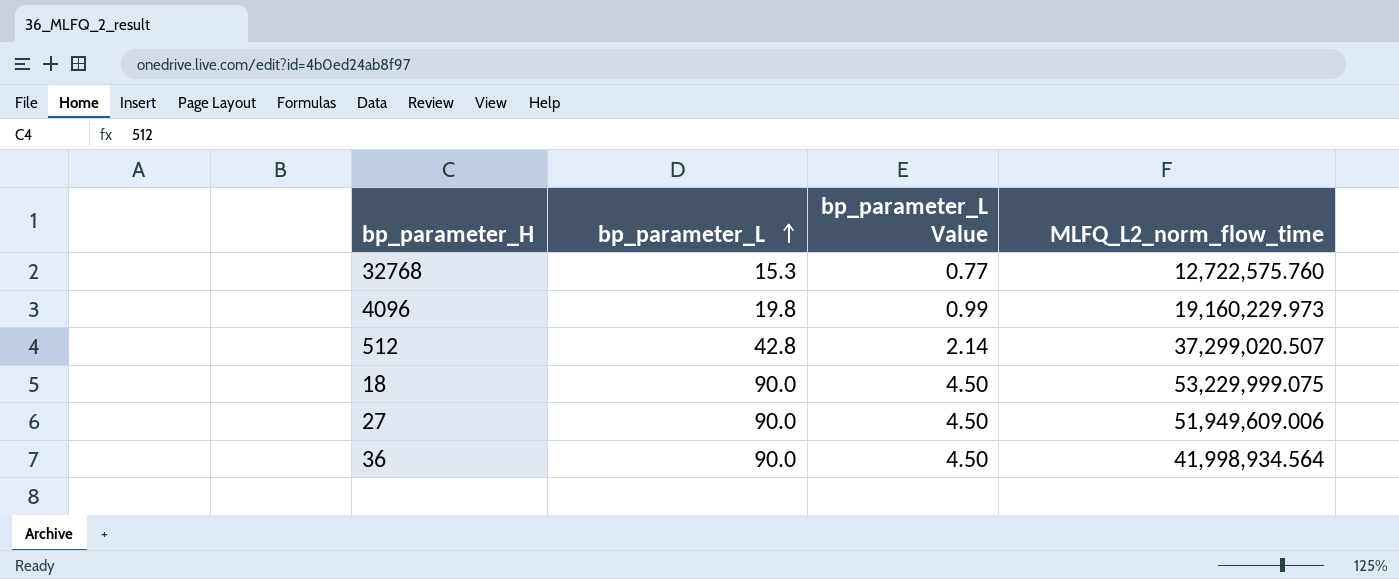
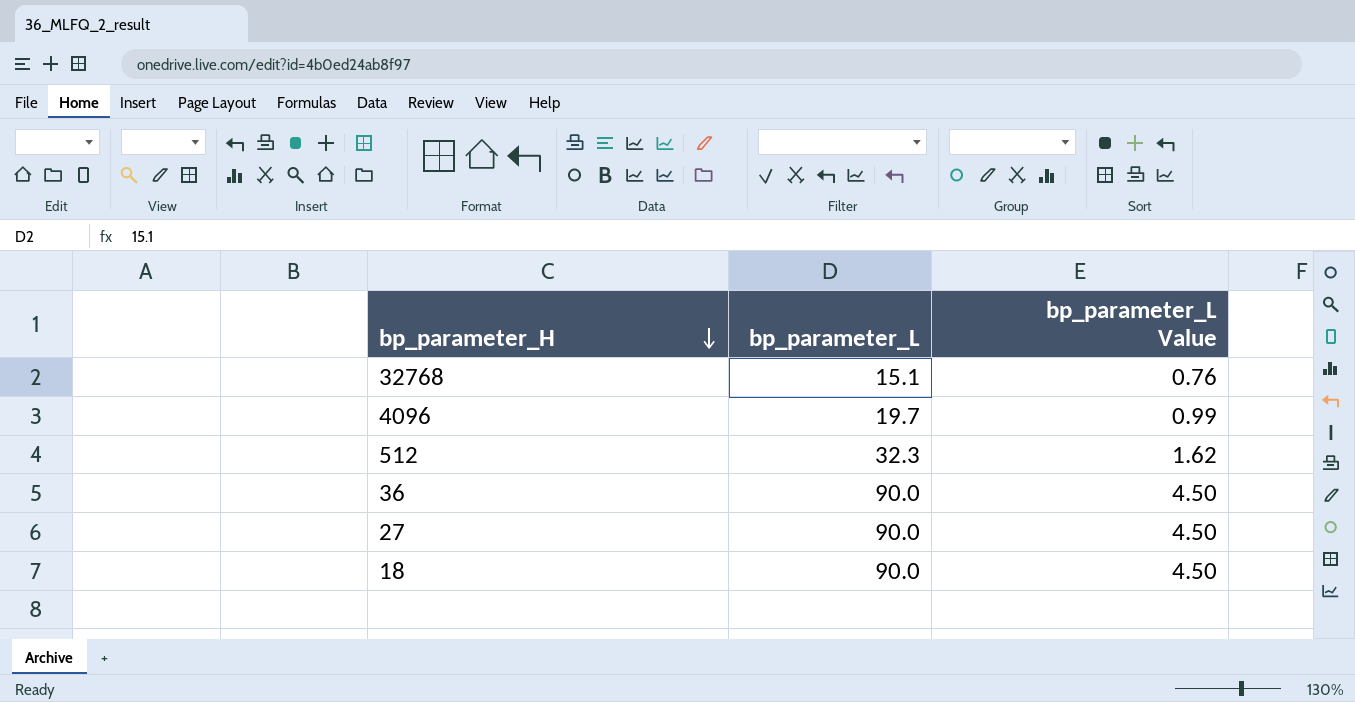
row order: bp_parameter_L ascending -> bp_parameter_H descending
column MLFQ_L2_norm_flow_time | position: 4 -> none
32768 | bp_parameter_L: 15.3 -> 15.1
32768 | bp_parameter_L Value: 0.77 -> 0.76
4096 | bp_parameter_L: 19.8 -> 19.7
512 | bp_parameter_L: 42.8 -> 32.3
512 | bp_parameter_L Value: 2.14 -> 1.62

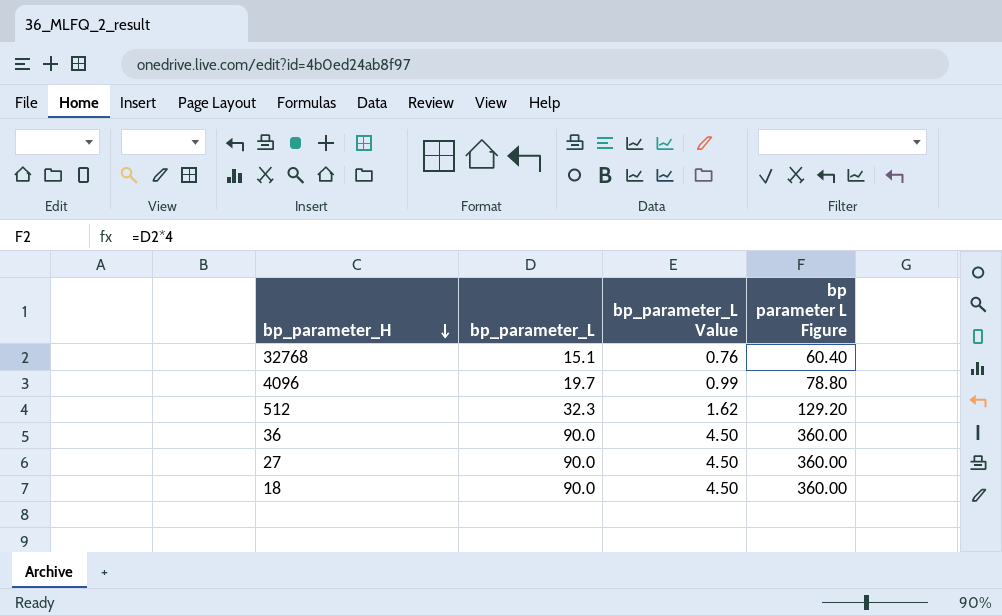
column bp parameter L Figure | formula: none -> [bp_parameter_L] * 4

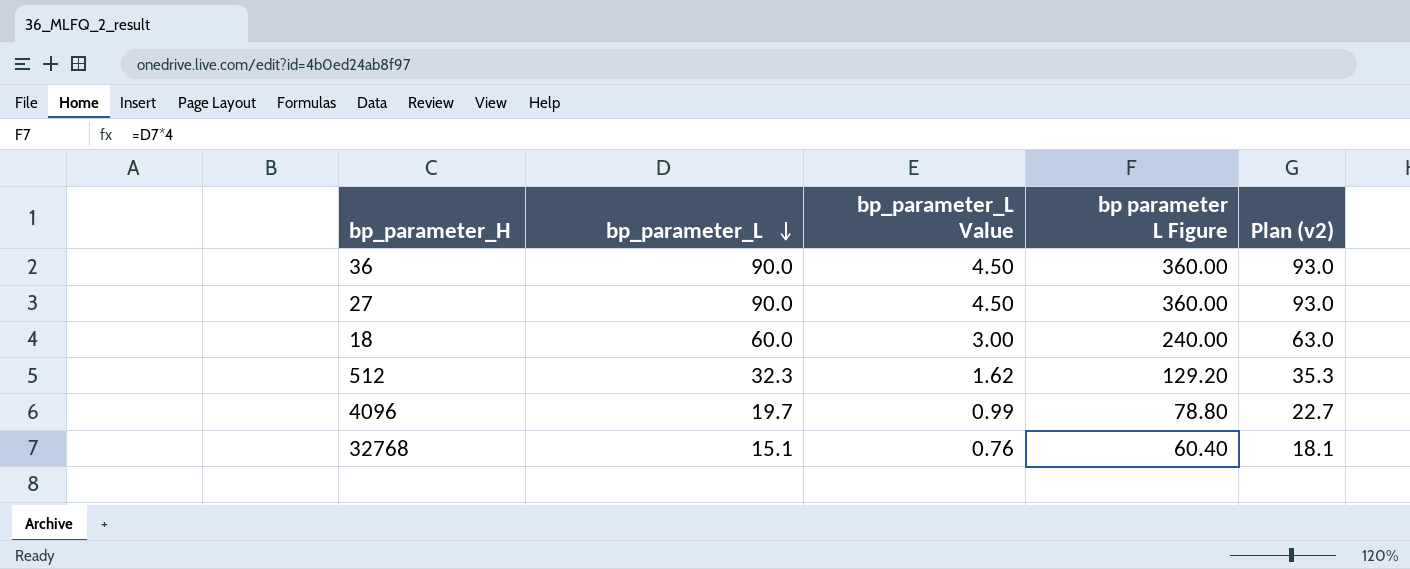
row order: bp_parameter_H descending -> bp_parameter_L descending
column Plan (v2) | formula: none -> [bp_parameter_L] + 3
18 | bp_parameter_L: 90.0 -> 60.0
18 | bp_parameter_L Value: 4.50 -> 3.00
18 | bp parameter L Figure: 360.00 -> 240.00

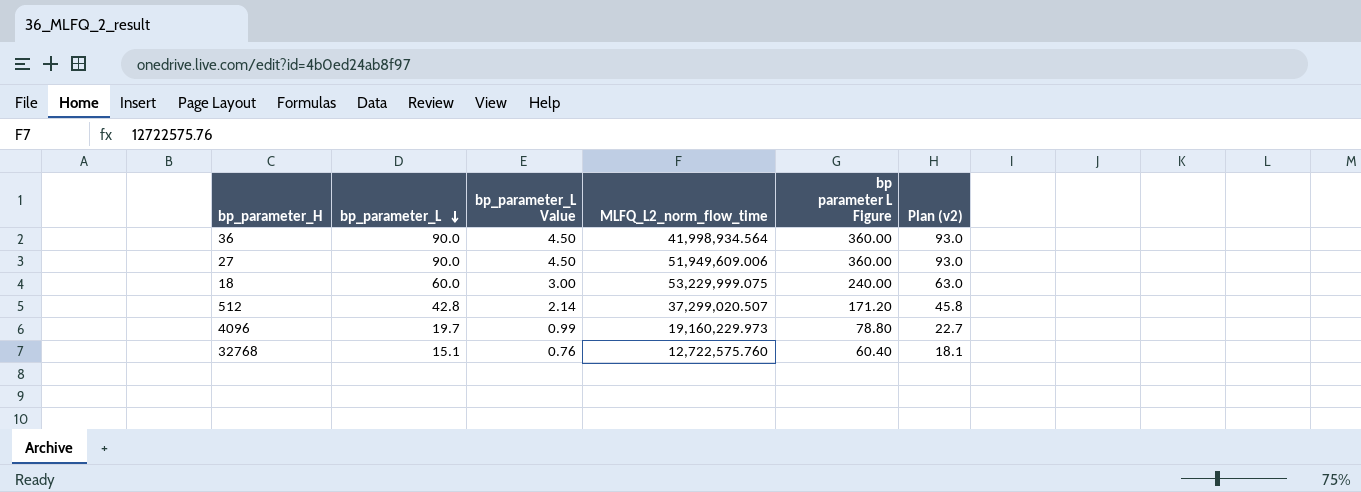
column MLFQ_L2_norm_flow_time | position: none -> 4
512 | bp_parameter_L: 32.3 -> 42.8
512 | bp_parameter_L Value: 1.62 -> 2.14
512 | bp parameter L Figure: 129.20 -> 171.20
512 | Plan (v2): 35.3 -> 45.8

